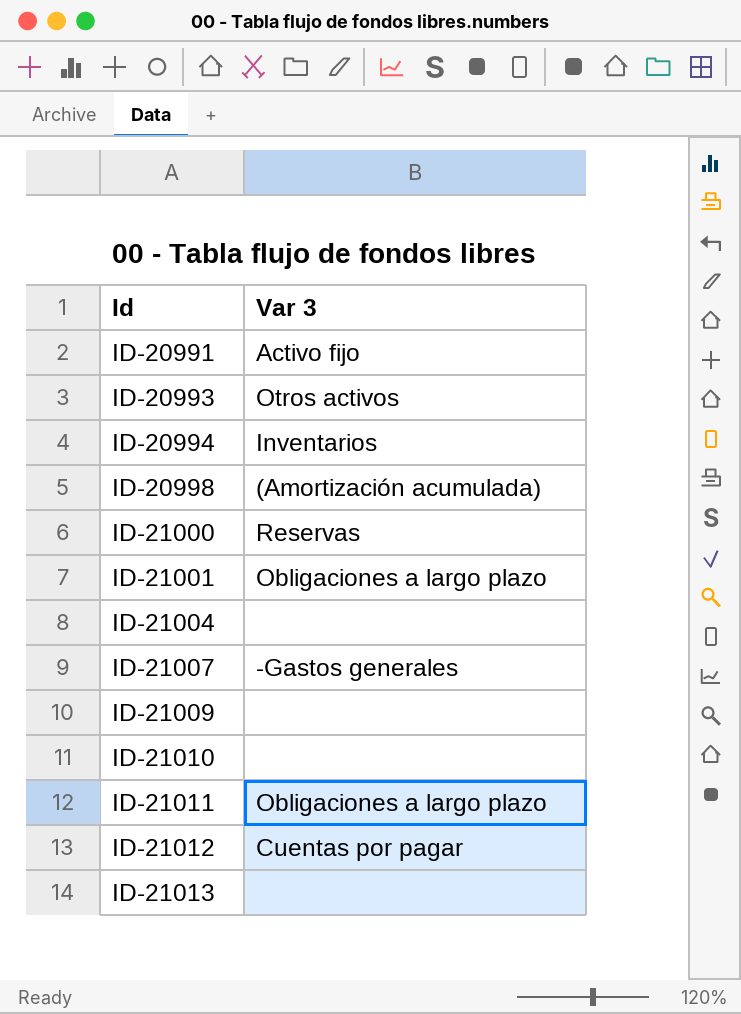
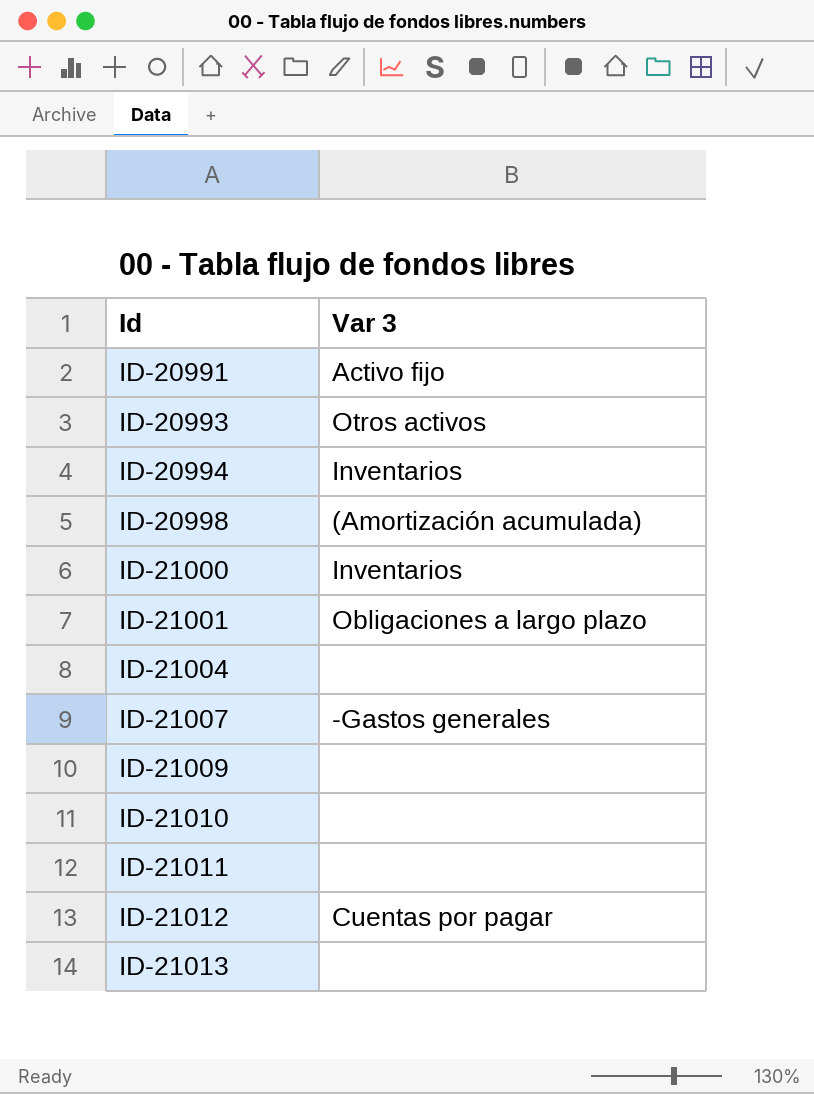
ID-21000 | Var 3: Reservas -> Inventarios
ID-21011 | Var 3: Obligaciones a largo plazo -> none

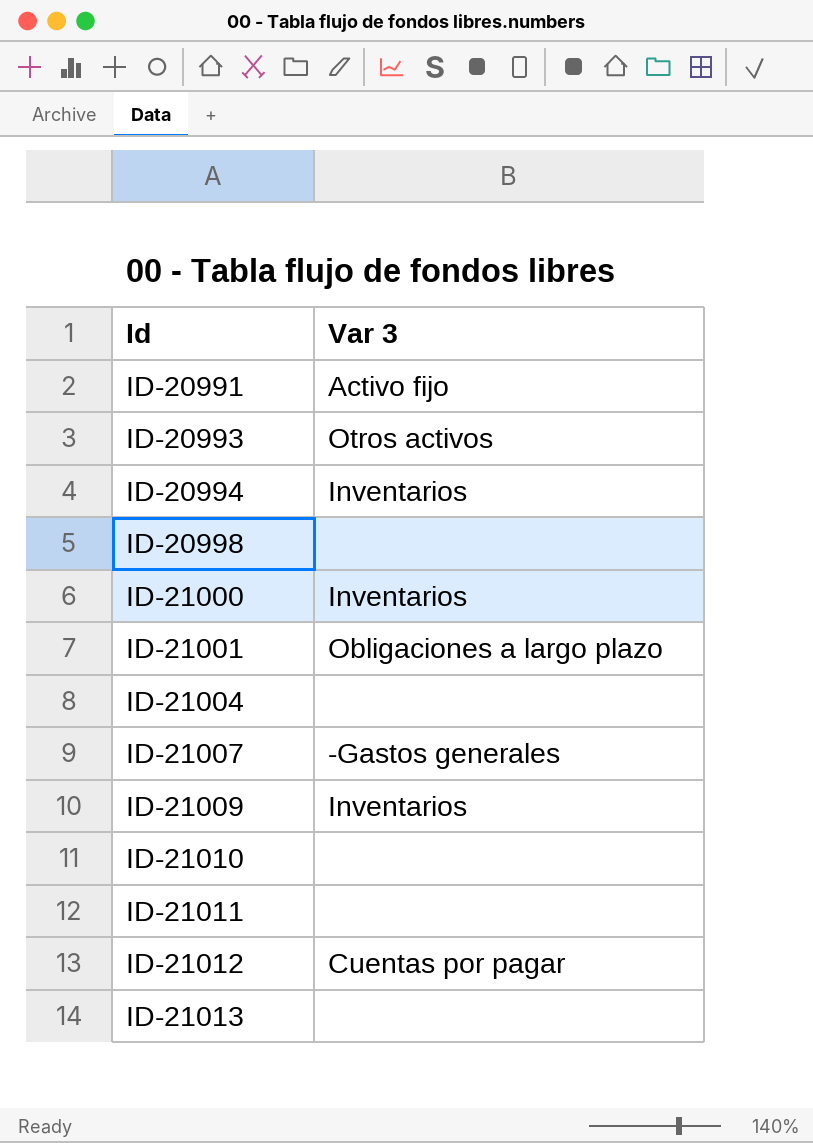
ID-20998 | Var 3: (Amortización acumulada) -> none
ID-21009 | Var 3: none -> Inventarios

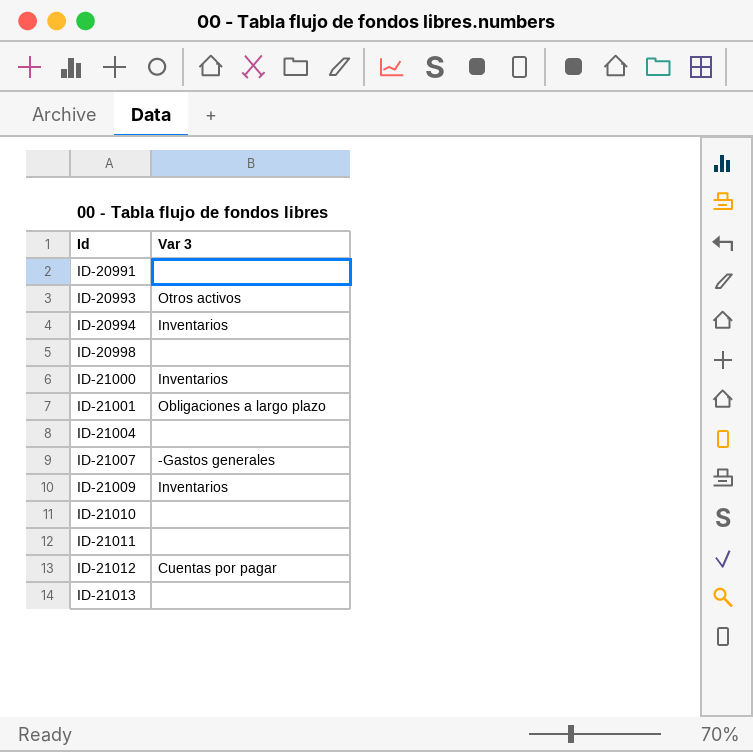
ID-20991 | Var 3: Activo fijo -> none

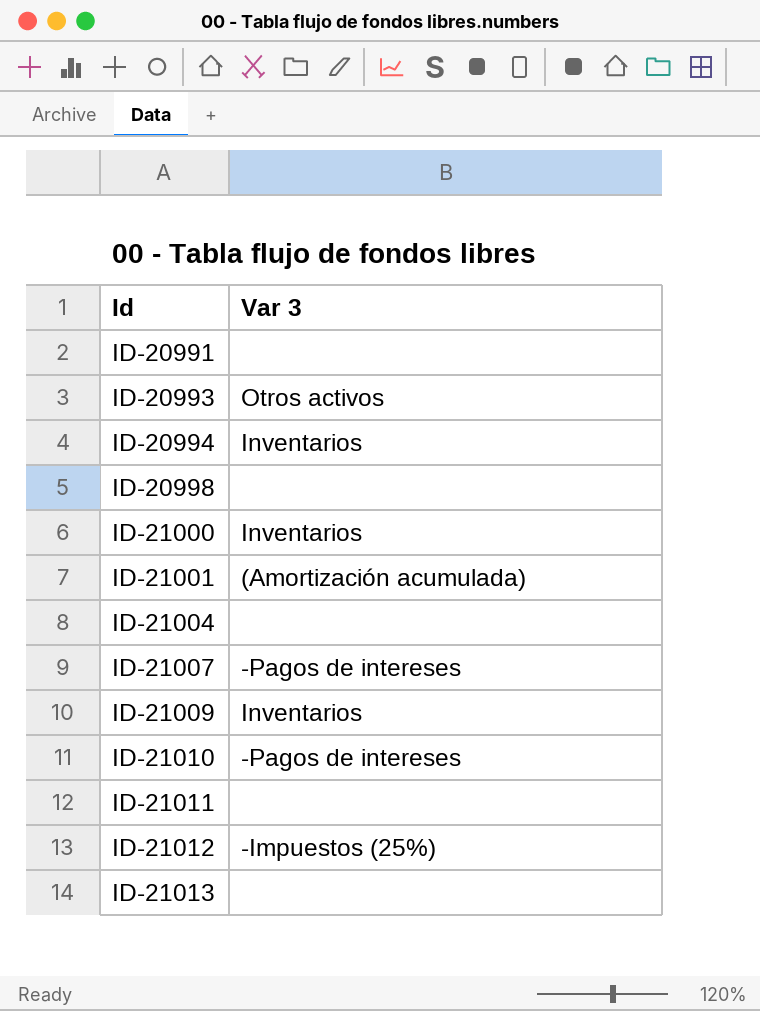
ID-21001 | Var 3: Obligaciones a largo plazo -> (Amortización acumulada)
ID-21007 | Var 3: -Gastos generales -> -Pagos de intereses
ID-21010 | Var 3: none -> -Pagos de intereses
ID-21012 | Var 3: Cuentas por pagar -> -Impuestos (25%)

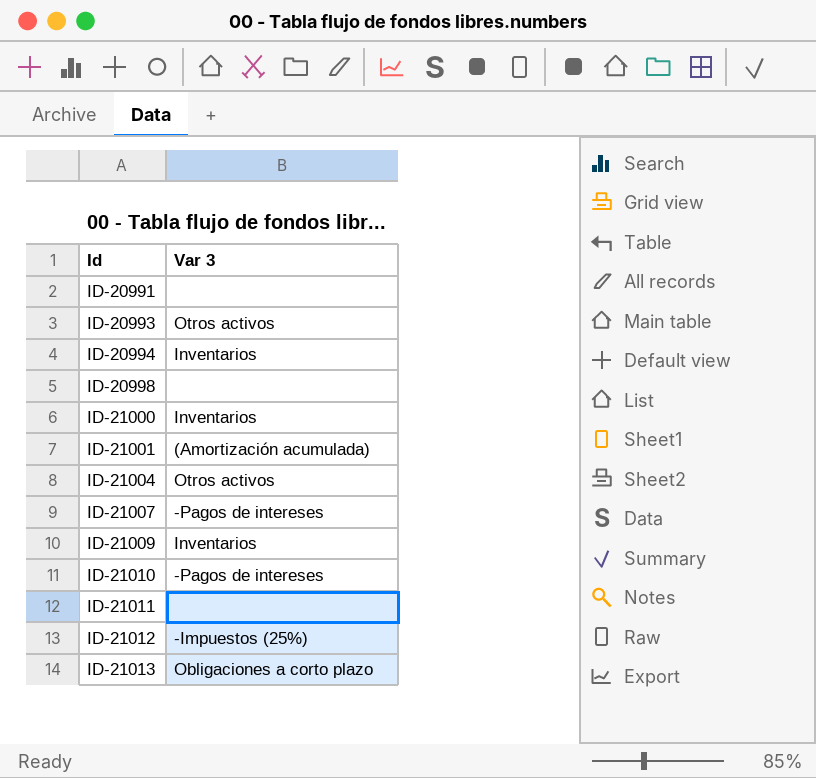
ID-21004 | Var 3: none -> Otros activos
ID-21013 | Var 3: none -> Obligaciones a corto plazo

